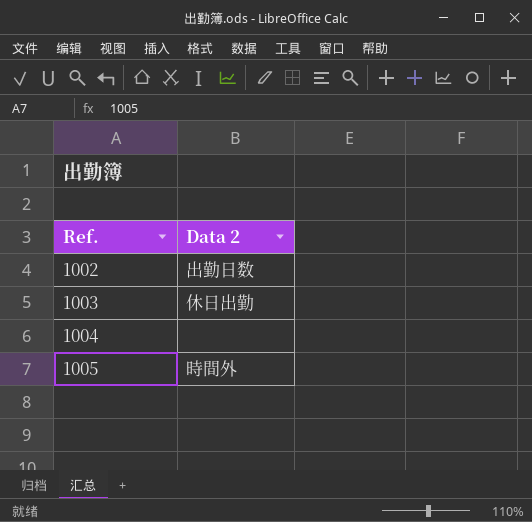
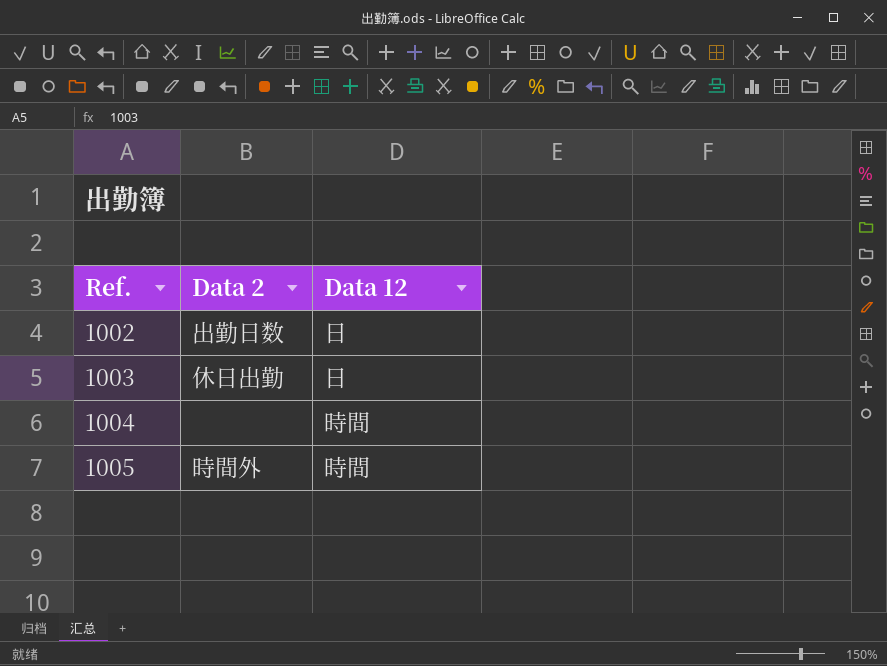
column Data 12 | position: none -> 3

